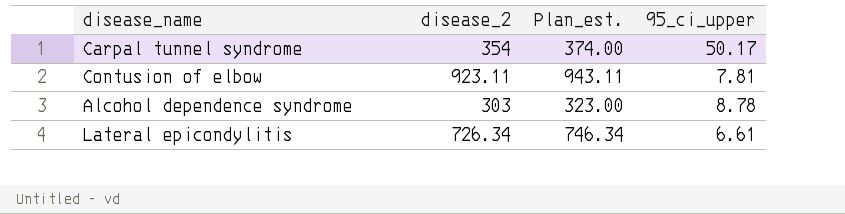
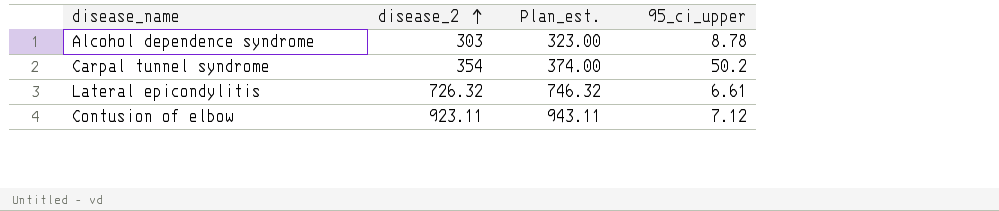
row order: none -> disease_2 ascending
Carpal tunnel syndrome | 95_ci_upper: 50.17 -> 50.2
Lateral epicondylitis | disease_2: 726.34 -> 726.32
Lateral epicondylitis | Plan_est.: 746.34 -> 746.32
Contusion of elbow | 95_ci_upper: 7.81 -> 7.12

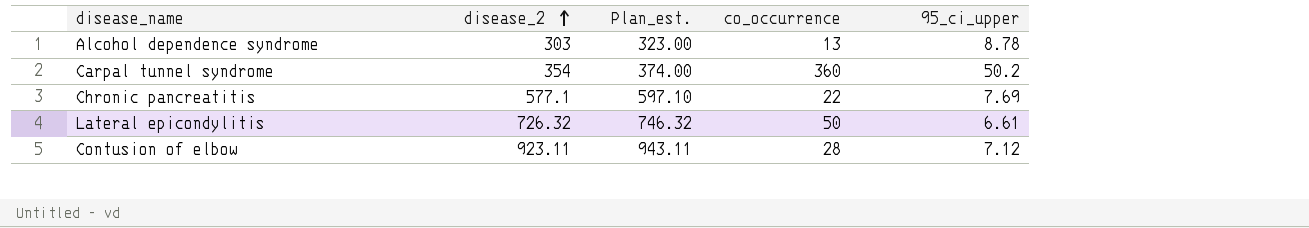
column co_occurrence | position: none -> 4
row Chronic pancreatitis: none -> 577.1 | 597.10 | 22 | 7.69

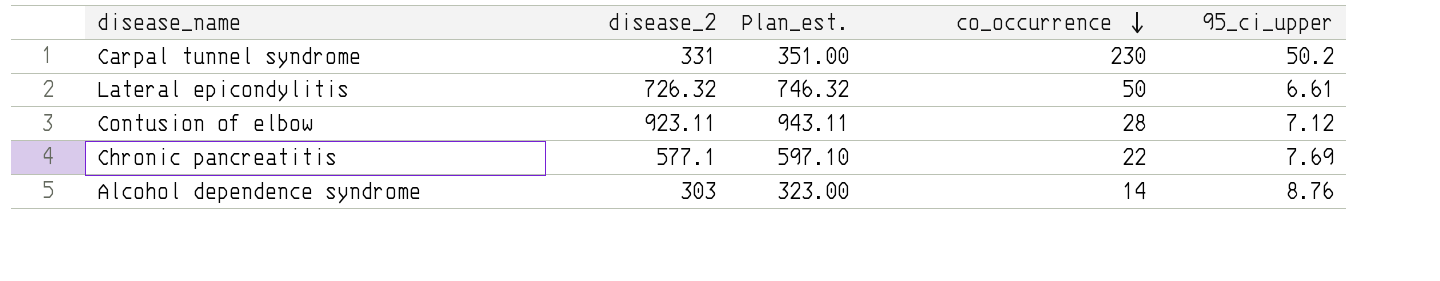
row order: disease_2 ascending -> co_occurrence descending
Carpal tunnel syndrome | disease_2: 354 -> 331
Carpal tunnel syndrome | Plan_est.: 374.00 -> 351.00
Carpal tunnel syndrome | co_occurrence: 360 -> 230
Alcohol dependence syndrome | co_occurrence: 13 -> 14
Alcohol dependence syndrome | 95_ci_upper: 8.78 -> 8.76

